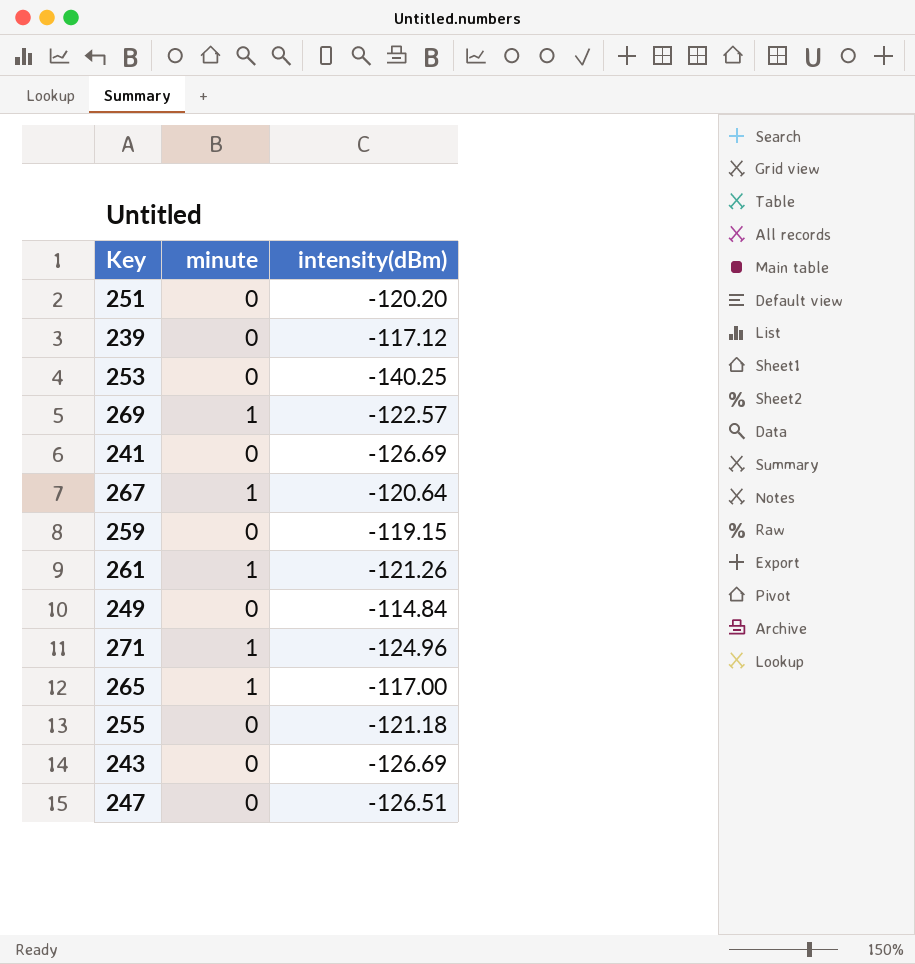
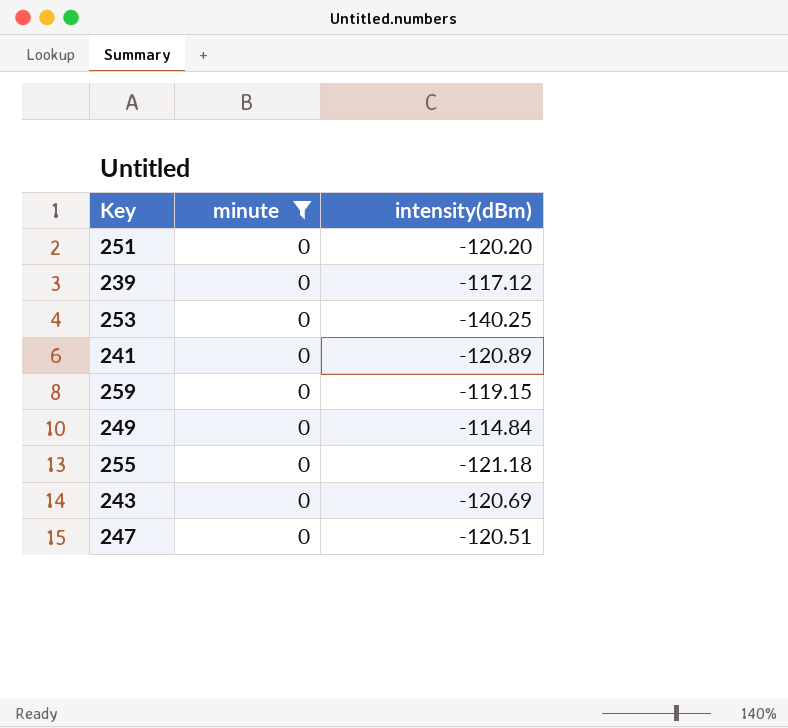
filter: none -> minute = 0
241 | intensity(dBm): -126.69 -> -120.89
243 | intensity(dBm): -126.69 -> -120.69
247 | intensity(dBm): -126.51 -> -120.51

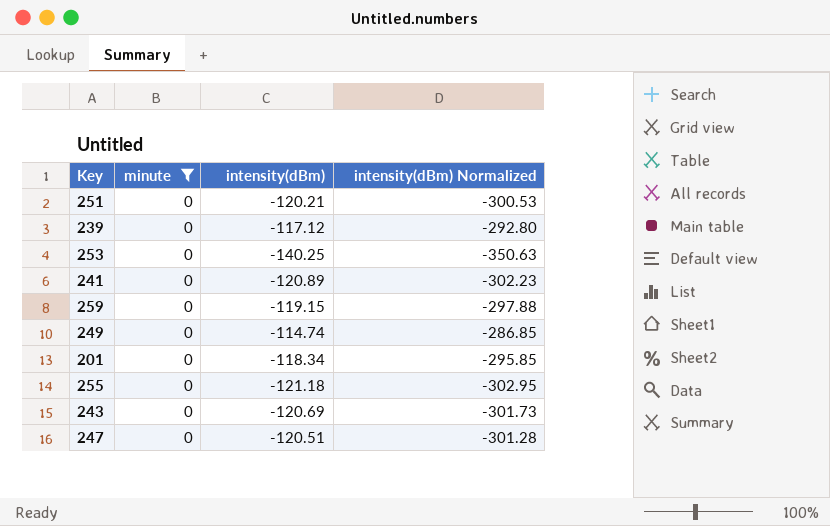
column intensity(dBm) Normalized | formula: none -> [intensity(dBm)] * 2.5
251 | intensity(dBm): -120.20 -> -120.21
249 | intensity(dBm): -114.84 -> -114.74
row 201: none -> 0 | -118.34 | -295.85

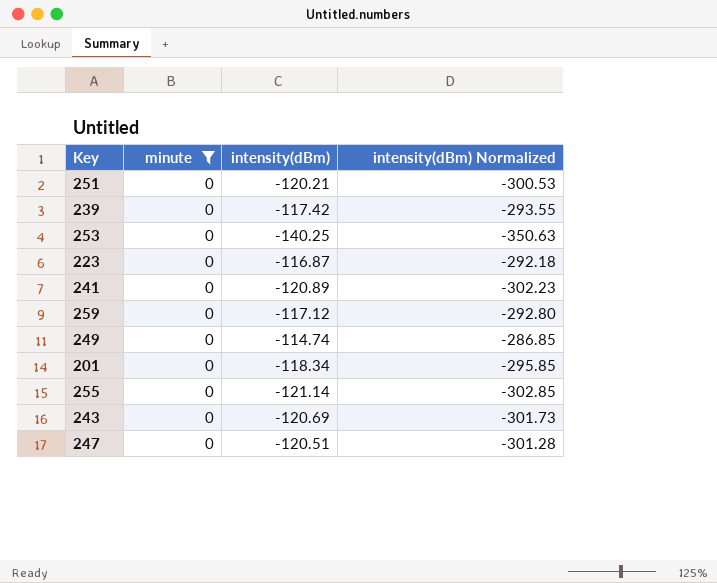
239 | intensity(dBm): -117.12 -> -117.42
239 | intensity(dBm) Normalized: -292.80 -> -293.55
row 223: none -> 0 | -116.87 | -292.18
259 | intensity(dBm): -119.15 -> -117.12
259 | intensity(dBm) Normalized: -297.88 -> -292.80
255 | intensity(dBm): -121.18 -> -121.14
255 | intensity(dBm) Normalized: -302.95 -> -302.85

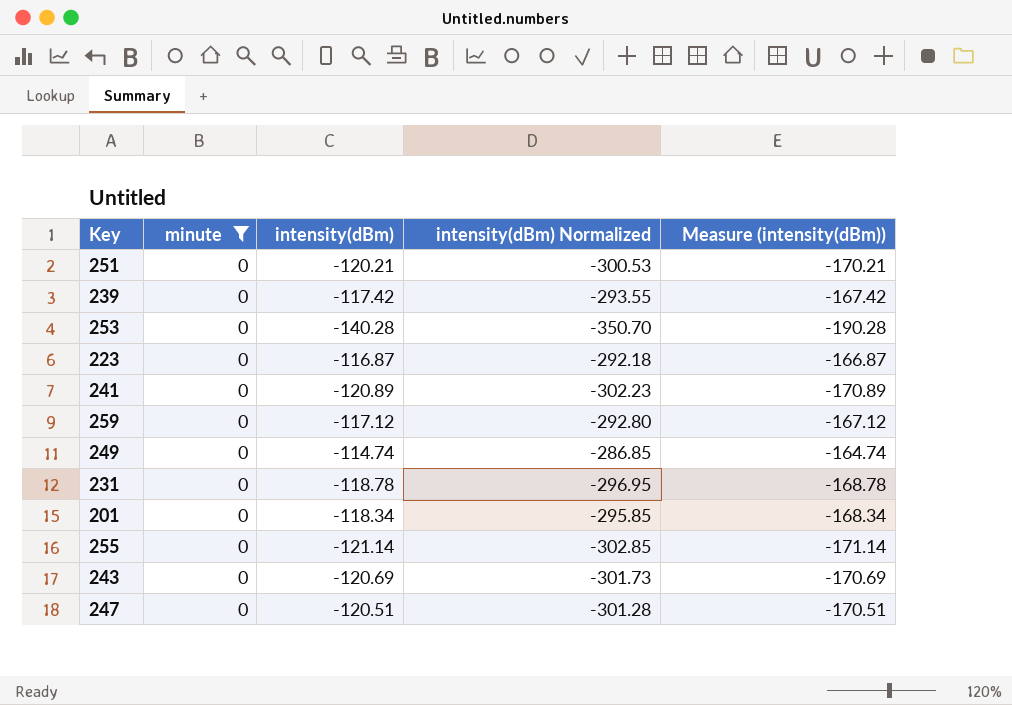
column Measure (intensity(dBm)) | formula: none -> [intensity(dBm)] - 50
253 | intensity(dBm): -140.25 -> -140.28
253 | intensity(dBm) Normalized: -350.63 -> -350.70
row 231: none -> 0 | -118.78 | -296.95 | -168.78

